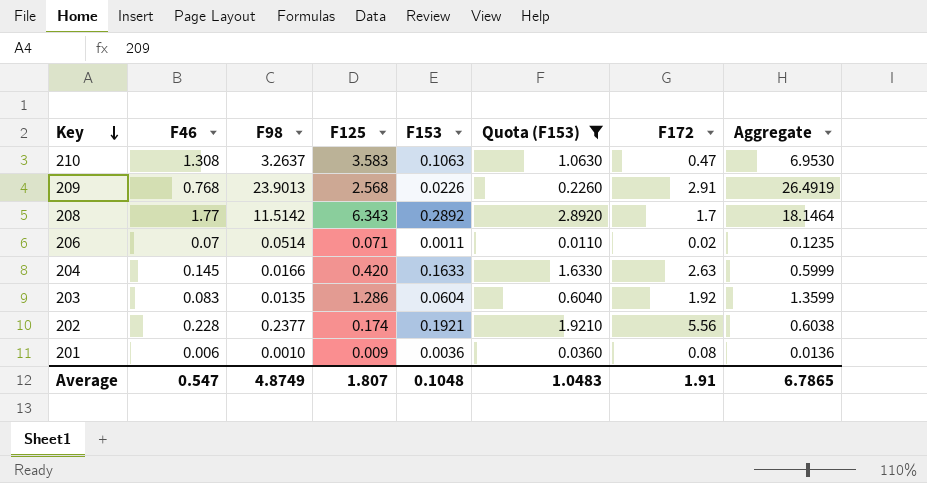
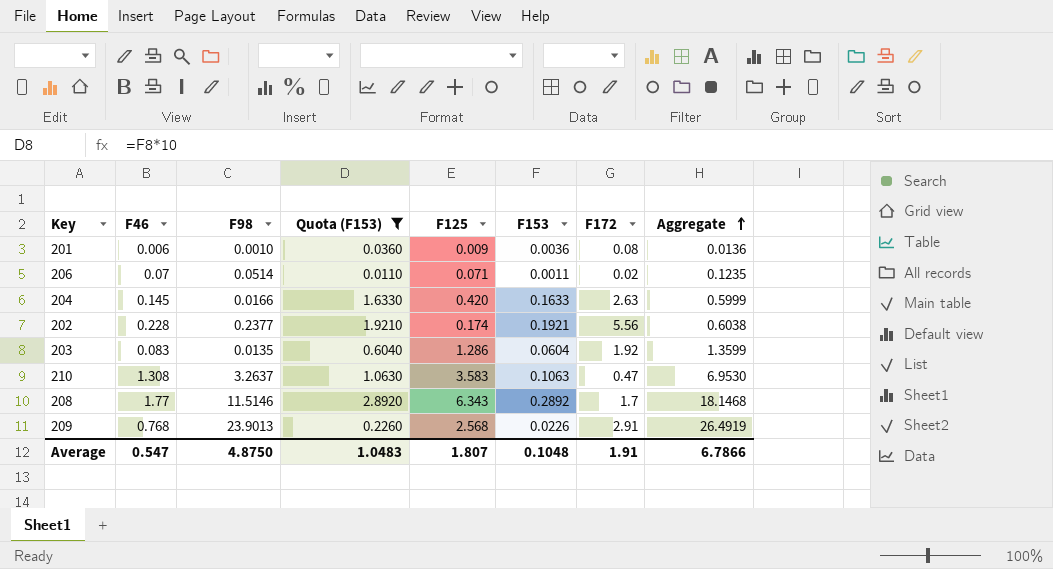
row order: Key descending -> Aggregate ascending
column Quota (F153) | position: 6 -> 4
208 | F98: 11.5142 -> 11.5146
208 | Aggregate: 18.1464 -> 18.1468
Average | F98: 4.8749 -> 4.8750
Average | Aggregate: 6.7865 -> 6.7866

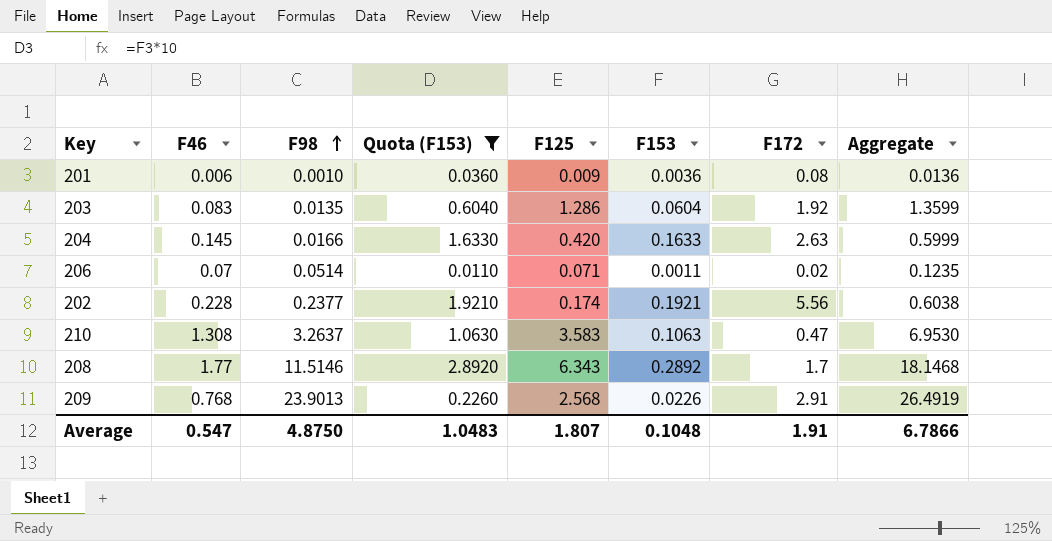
row order: Aggregate ascending -> F98 ascending

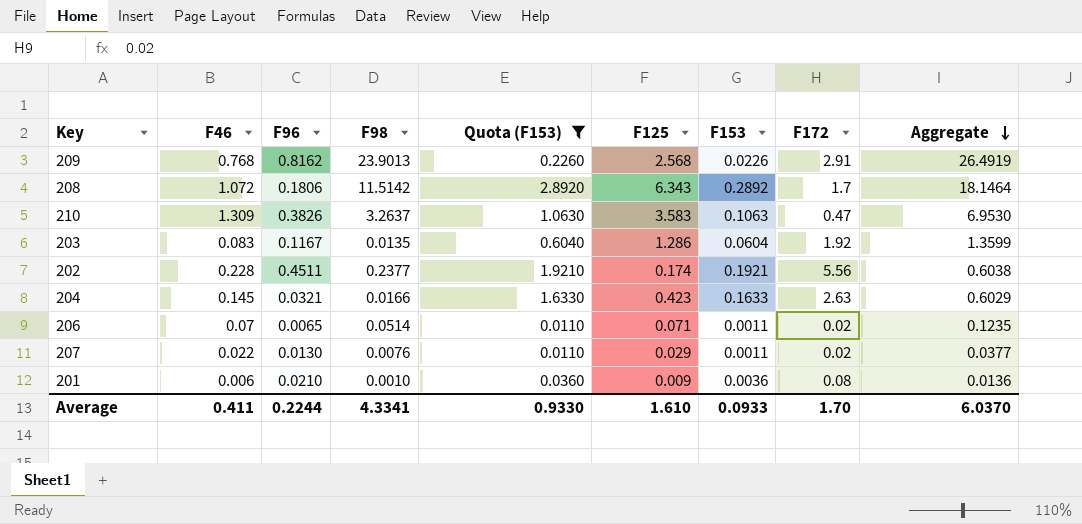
row order: F98 ascending -> Aggregate descending
column F96 | position: none -> 3
208 | F46: 1.77 -> 1.072
208 | F98: 11.5146 -> 11.5142
208 | Aggregate: 18.1468 -> 18.1464
210 | F46: 1.308 -> 1.309
204 | F125: 0.420 -> 0.423
204 | Aggregate: 0.5999 -> 0.6029
row 207: none -> 0.022 | 0.0130 | 0.0076 | 0.0110 | 0.029 | 0.0011 | 0.02 | 0.0377
Average | F46: 0.547 -> 0.411
Average | F98: 4.8750 -> 4.3341
Average | Quota (F153): 1.0483 -> 0.9330
Average | F125: 1.807 -> 1.610
Average | F153: 0.1048 -> 0.0933
Average | F172: 1.91 -> 1.70
Average | Aggregate: 6.7866 -> 6.0370

